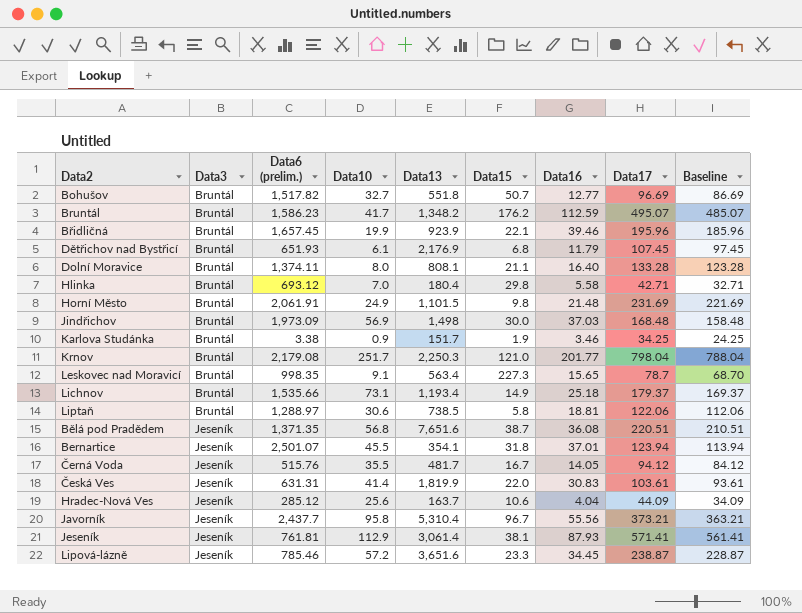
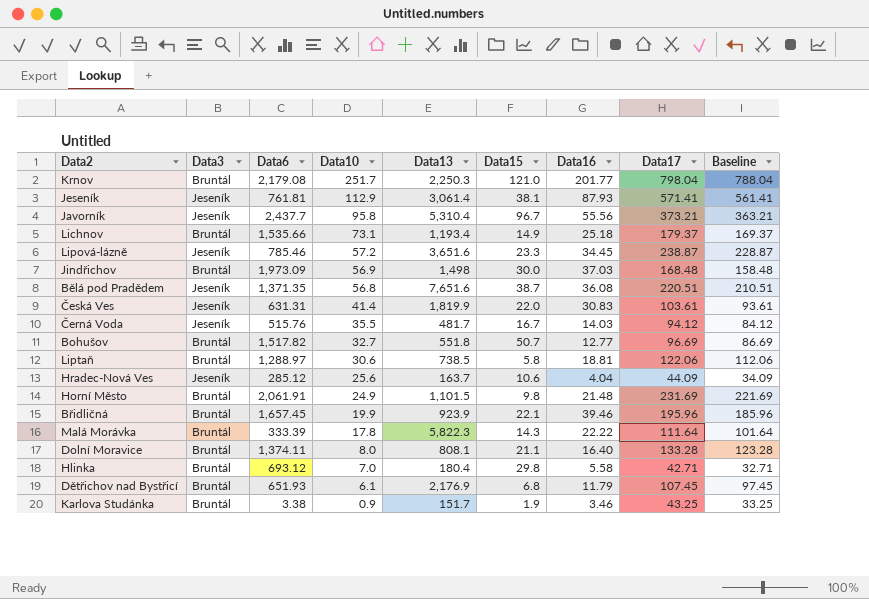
row order: Data3 ascending -> Data10 descending
column name: Data6 (prelim.) -> Data6
row Bruntál: Bruntál | 1,586.23 | 41.7 | 1,348.2 | 176.2 | 112.59 | 495.07 | 485.07 -> none
row Leskovec nad Moravicí: Bruntál | 998.35 | 9.1 | 563.4 | 227.3 | 15.65 | 78.7 | 68.70 -> none
row Bernartice: Jeseník | 2,501.07 | 45.5 | 354.1 | 31.8 | 37.01 | 123.94 | 113.94 -> none
Černá Voda | Data16: 14.05 -> 14.03
row Malá Morávka: none -> Bruntál | 333.39 | 17.8 | 5,822.3 | 14.3 | 22.22 | 111.64 | 101.64
Karlova Studánka | Data17: 34.25 -> 43.25
Karlova Studánka | Baseline: 24.25 -> 33.25

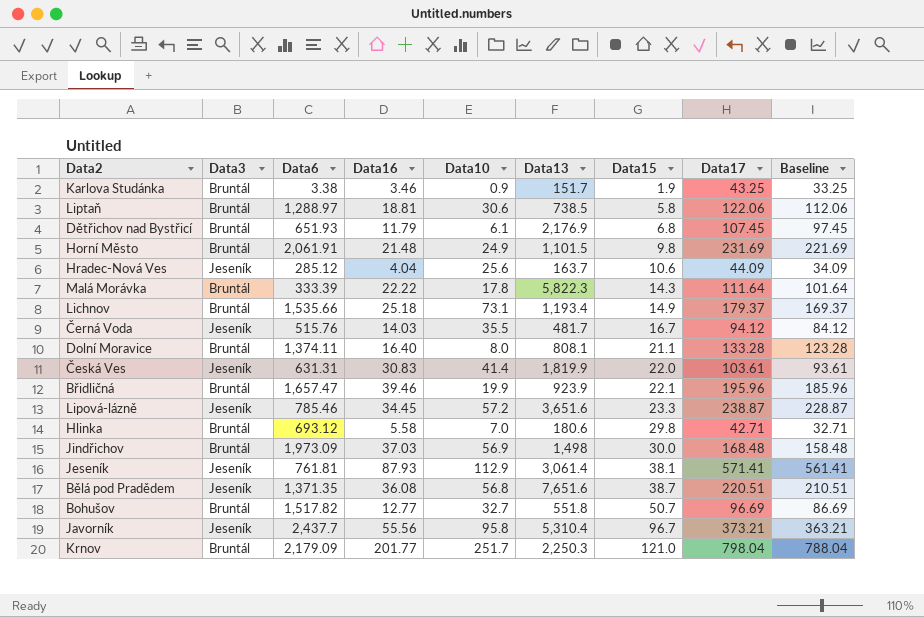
row order: Data10 descending -> Data15 ascending
column Data16 | position: 7 -> 4
Břidličná | Data6: 1,657.45 -> 1,657.47
Hlinka | Data13: 180.4 -> 180.6
Krnov | Data6: 2,179.08 -> 2,179.09

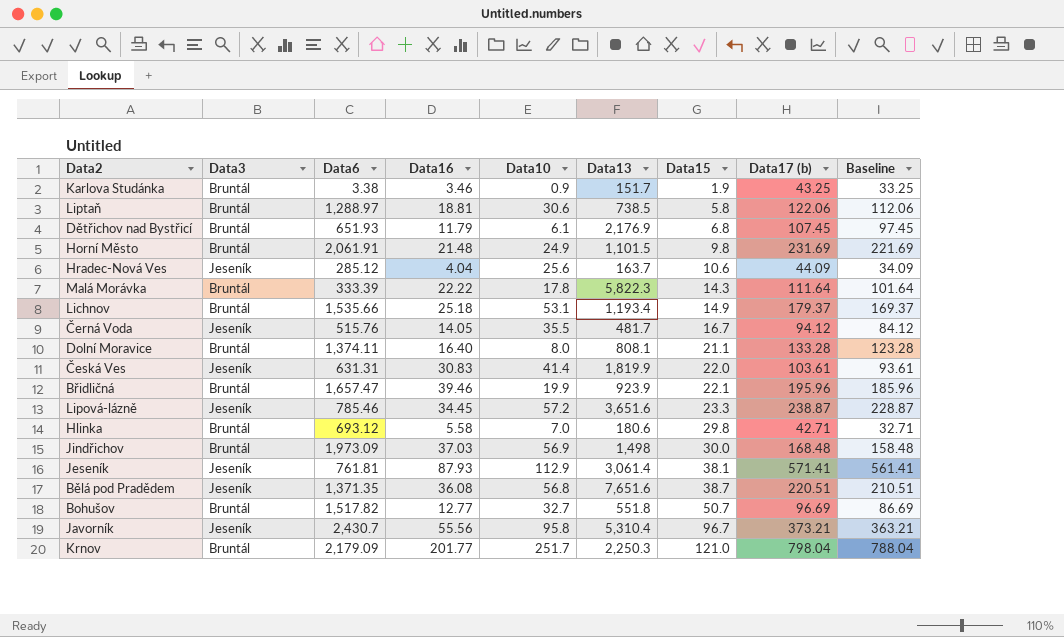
column name: Data17 -> Data17 (b)
Lichnov | Data10: 73.1 -> 53.1
Černá Voda | Data16: 14.03 -> 14.05
Javorník | Data6: 2,437.7 -> 2,430.7

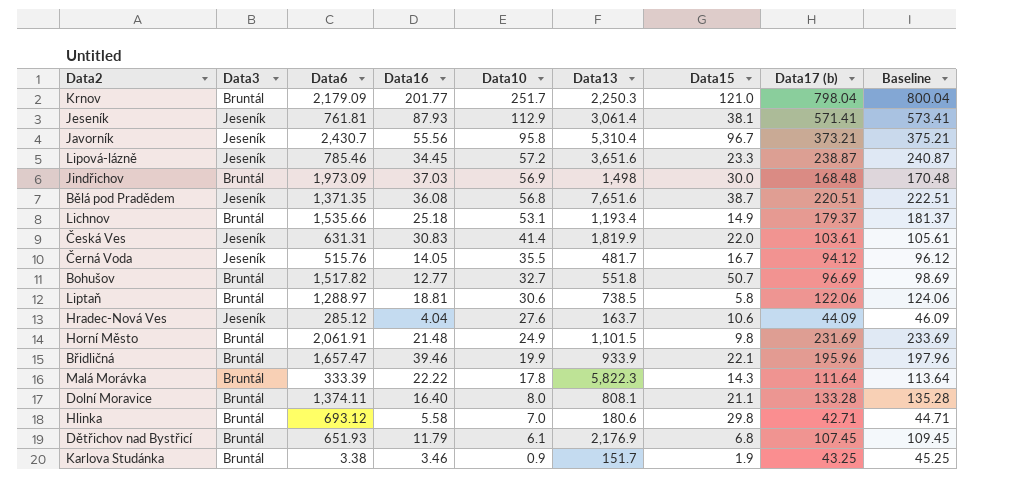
row order: Data15 ascending -> Data10 descending
column Baseline | formula: [Data17 (b)] - 10 -> [Data17 (b)] + 2
Hradec-Nová Ves | Data10: 25.6 -> 27.6
Břidličná | Data13: 923.9 -> 933.9

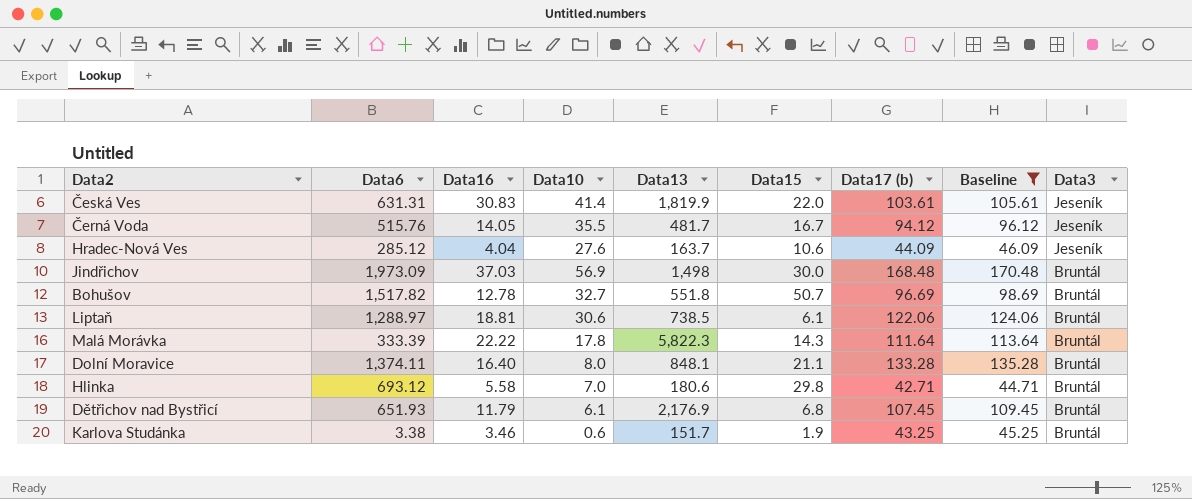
filter: none -> Baseline <= 170.48
row order: Data10 descending -> Data3 descending
column Data3 | position: 2 -> 9
Bohušov | Data16: 12.77 -> 12.78
Liptaň | Data15: 5.8 -> 6.1
Dolní Moravice | Data13: 808.1 -> 848.1
Karlova Studánka | Data10: 0.9 -> 0.6

